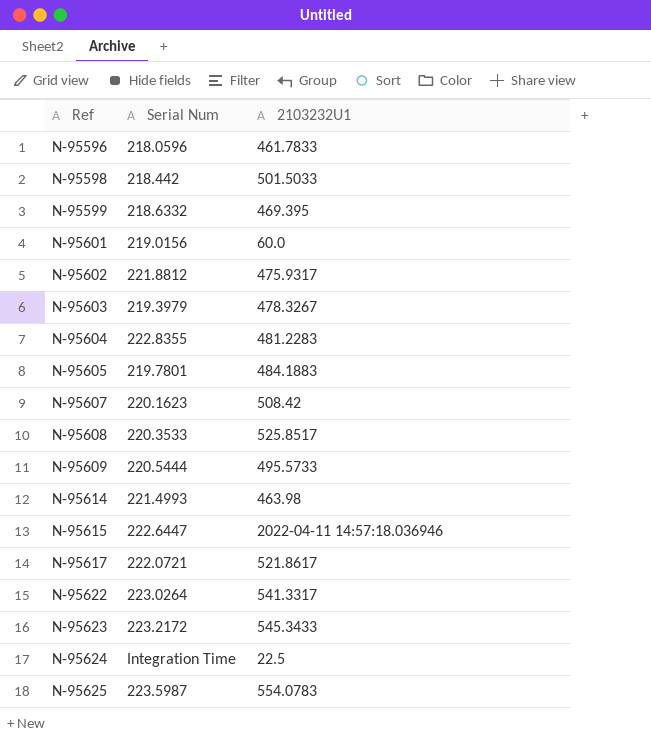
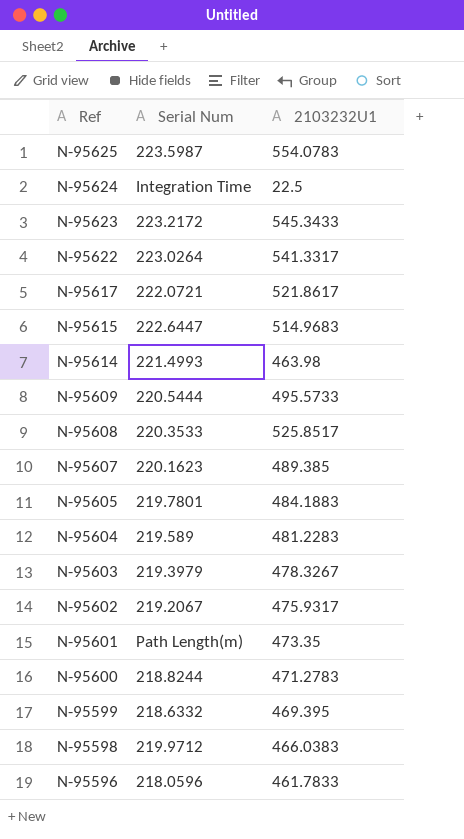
row order: Ref ascending -> Ref descending
N-95615 | 2103232U1: 2022-04-11 14:57:18.036946 -> 514.9683
N-95607 | 2103232U1: 508.42 -> 489.385
N-95604 | Serial Num: 222.8355 -> 219.589
N-95602 | Serial Num: 221.8812 -> 219.2067
N-95601 | Serial Num: 219.0156 -> Path Length(m)
N-95601 | 2103232U1: 60.0 -> 473.35
row N-95600: none -> 218.8244 | 471.2783
N-95598 | Serial Num: 218.442 -> 219.9712
N-95598 | 2103232U1: 501.5033 -> 466.0383

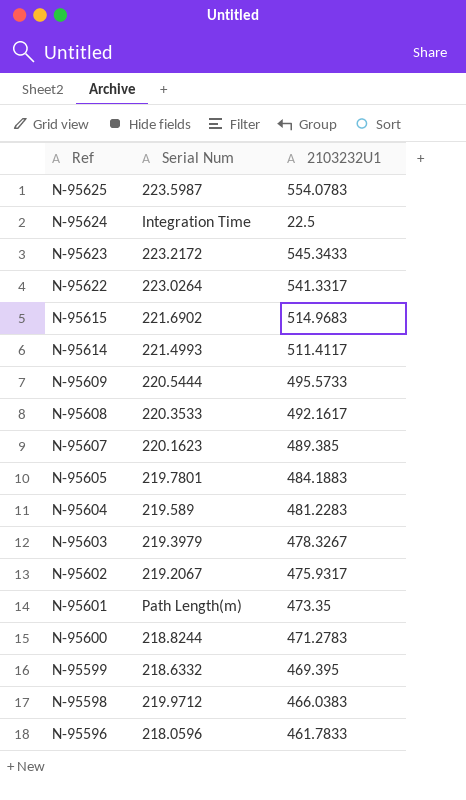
row N-95617: 222.0721 | 521.8617 -> none
N-95615 | Serial Num: 222.6447 -> 221.6902
N-95614 | 2103232U1: 463.98 -> 511.4117
N-95608 | 2103232U1: 525.8517 -> 492.1617

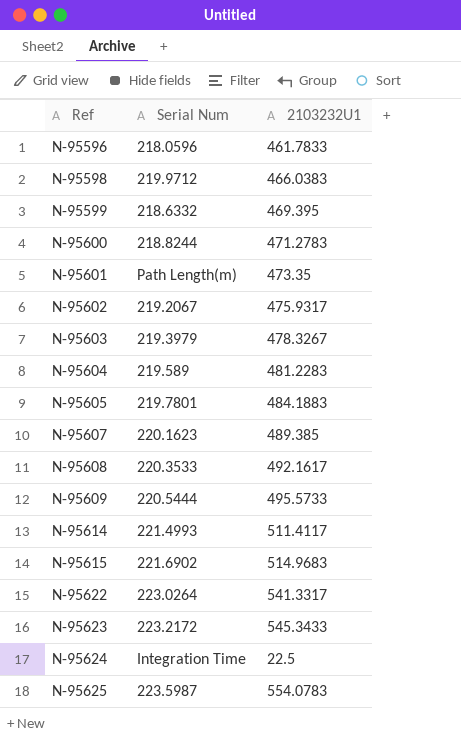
row order: Ref descending -> Ref ascending

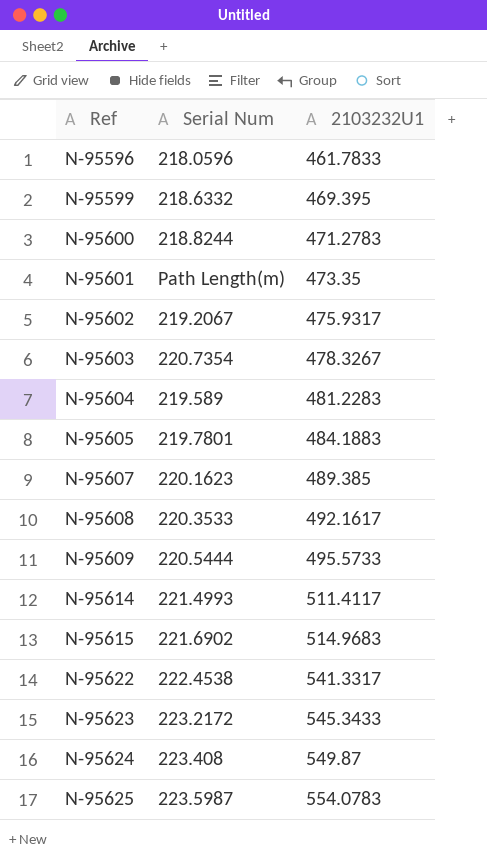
row N-95598: 219.9712 | 466.0383 -> none
N-95603 | Serial Num: 219.3979 -> 220.7354
N-95622 | Serial Num: 223.0264 -> 222.4538
N-95624 | Serial Num: Integration Time -> 223.408
N-95624 | 2103232U1: 22.5 -> 549.87

